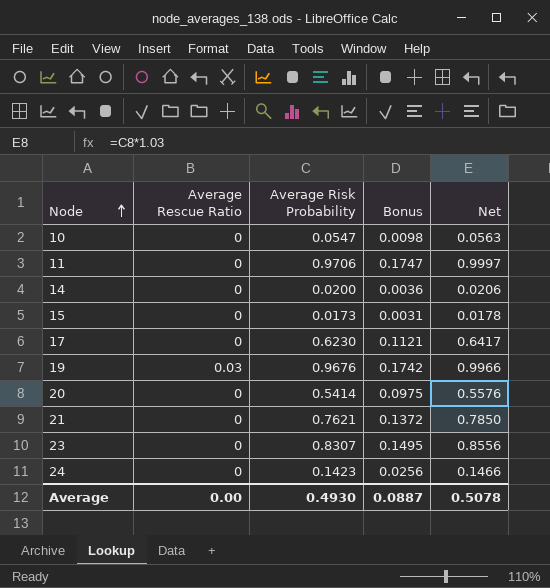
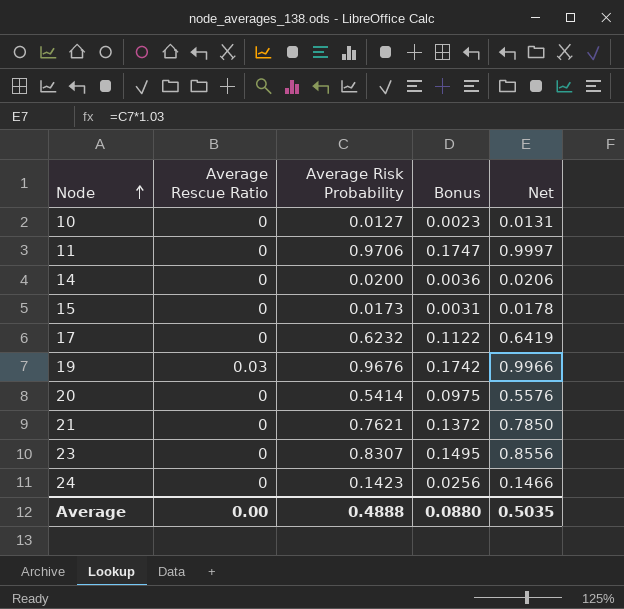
10 | Average Risk Probability: 0.0547 -> 0.0127
10 | Bonus: 0.0098 -> 0.0023
10 | Net: 0.0563 -> 0.0131
17 | Average Risk Probability: 0.6230 -> 0.6232
17 | Bonus: 0.1121 -> 0.1122
17 | Net: 0.6417 -> 0.6419
Average | Average Risk Probability: 0.4930 -> 0.4888
Average | Bonus: 0.0887 -> 0.0880
Average | Net: 0.5078 -> 0.5035

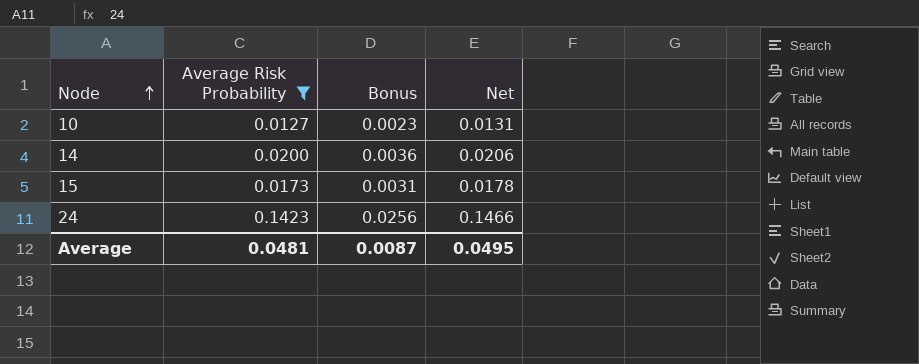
filter: none -> Average Risk Probability <= 0.1423
column Average Rescue Ratio | position: 2 -> none
Average | Average Risk Probability: 0.4888 -> 0.0481
Average | Bonus: 0.0880 -> 0.0087
Average | Net: 0.5035 -> 0.0495

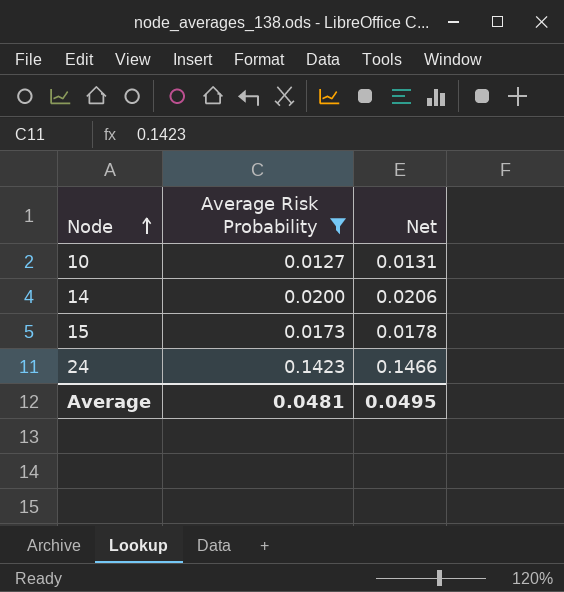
column Bonus | formula: [Average Risk Probability] * 0.18 -> none

